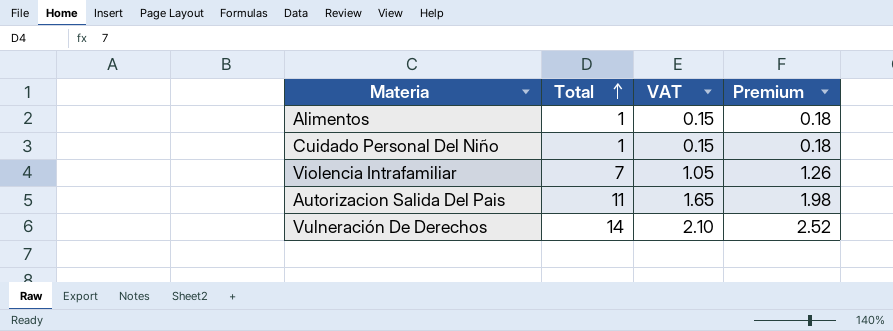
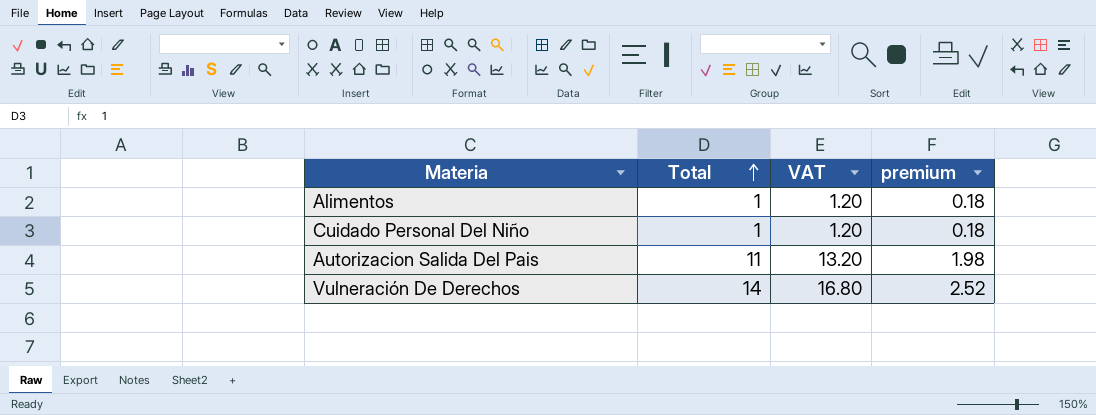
column VAT | formula: [Total] * 0.15 -> [Total] * 1.2
column name: Premium -> premium
row Violencia Intrafamiliar: 7 | 1.05 | 1.26 -> none

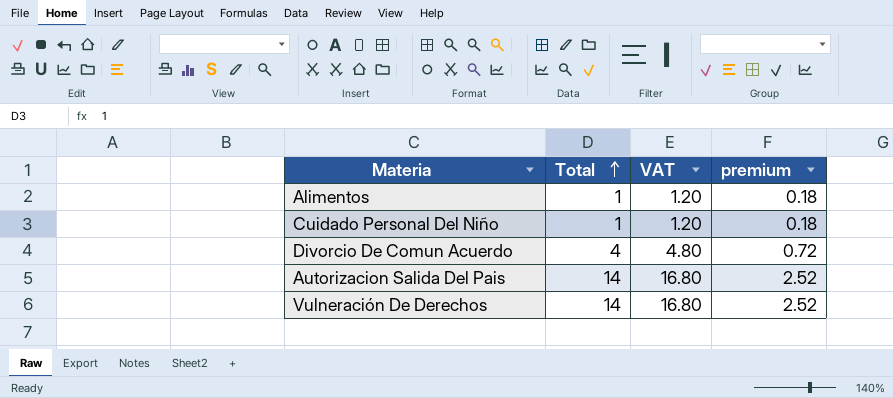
row Divorcio De Comun Acuerdo: none -> 4 | 4.80 | 0.72
Autorizacion Salida Del Pais | Total: 11 -> 14
Autorizacion Salida Del Pais | VAT: 13.20 -> 16.80
Autorizacion Salida Del Pais | premium: 1.98 -> 2.52

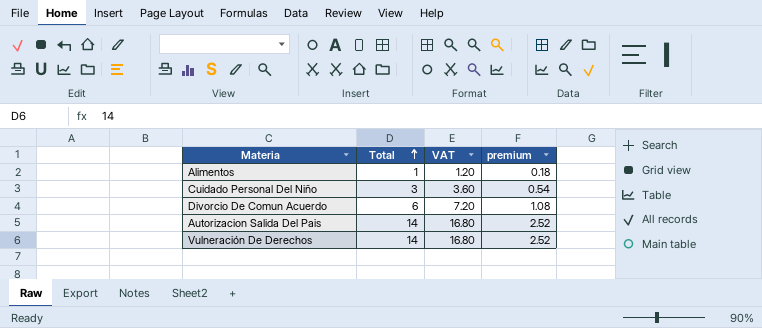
Cuidado Personal Del Niño | Total: 1 -> 3
Cuidado Personal Del Niño | VAT: 1.20 -> 3.60
Cuidado Personal Del Niño | premium: 0.18 -> 0.54
Divorcio De Comun Acuerdo | Total: 4 -> 6
Divorcio De Comun Acuerdo | VAT: 4.80 -> 7.20
Divorcio De Comun Acuerdo | premium: 0.72 -> 1.08

